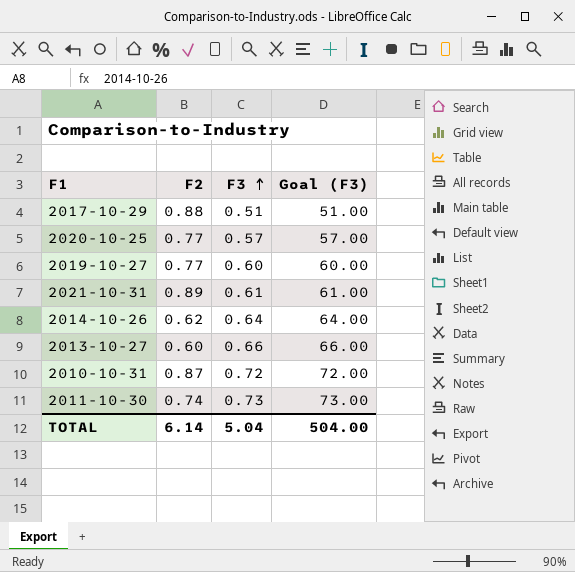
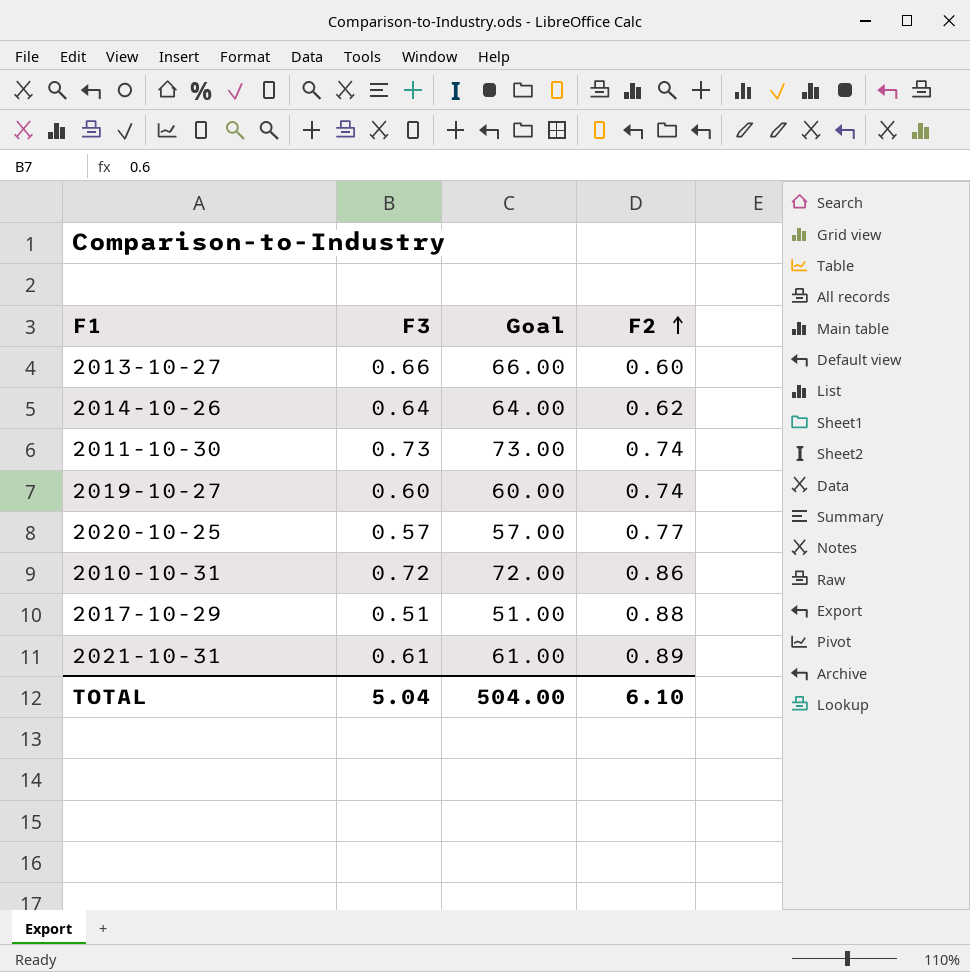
row order: F3 ascending -> F2 ascending
column name: Goal (F3) -> Goal
column F2 | position: 2 -> 4
2019-10-27 | F2: 0.77 -> 0.74
2010-10-31 | F2: 0.87 -> 0.86
TOTAL | F2: 6.14 -> 6.10

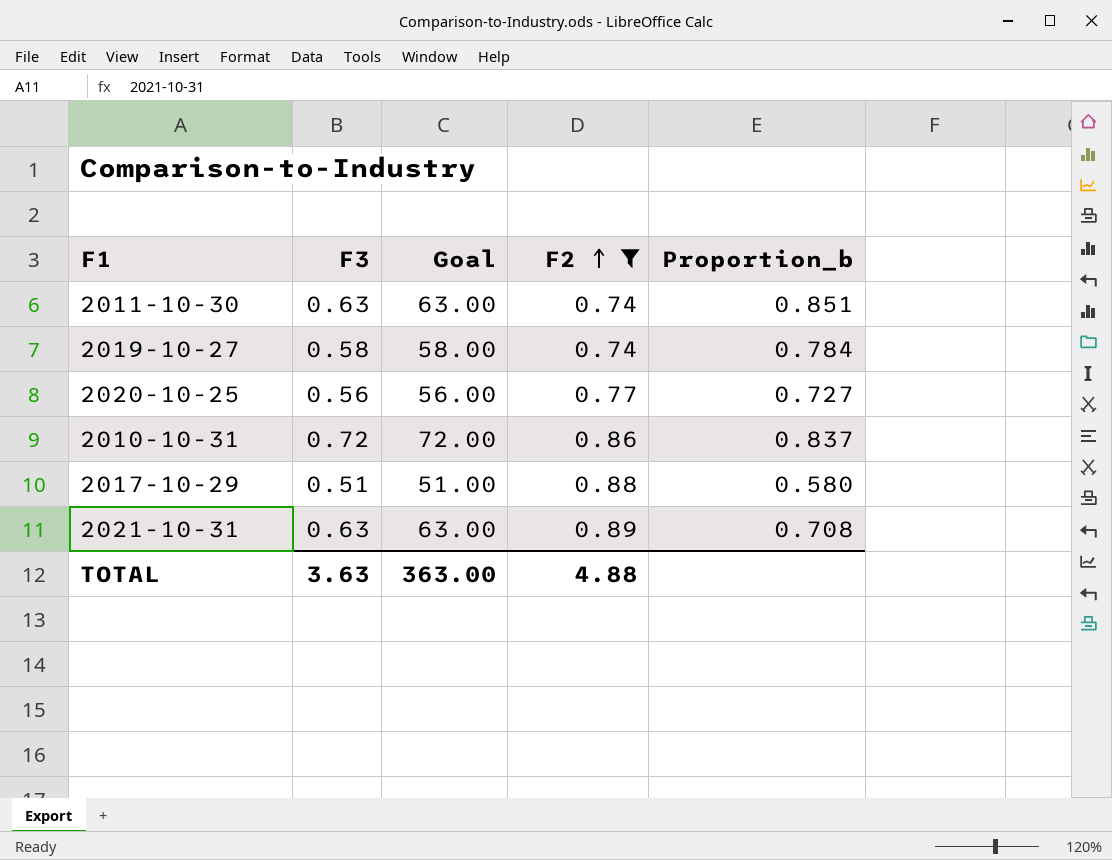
filter: none -> F2 >= 0.74
column Proportion_b | formula: none -> [F3] / [F2]
2011-10-30 | F3: 0.73 -> 0.63
2011-10-30 | Goal: 73.00 -> 63.00
2019-10-27 | F3: 0.60 -> 0.58
2019-10-27 | Goal: 60.00 -> 58.00
2020-10-25 | F3: 0.57 -> 0.56
2020-10-25 | Goal: 57.00 -> 56.00
2021-10-31 | F3: 0.61 -> 0.63
2021-10-31 | Goal: 61.00 -> 63.00
TOTAL | F3: 5.04 -> 3.63
TOTAL | Goal: 504.00 -> 363.00
TOTAL | F2: 6.10 -> 4.88

